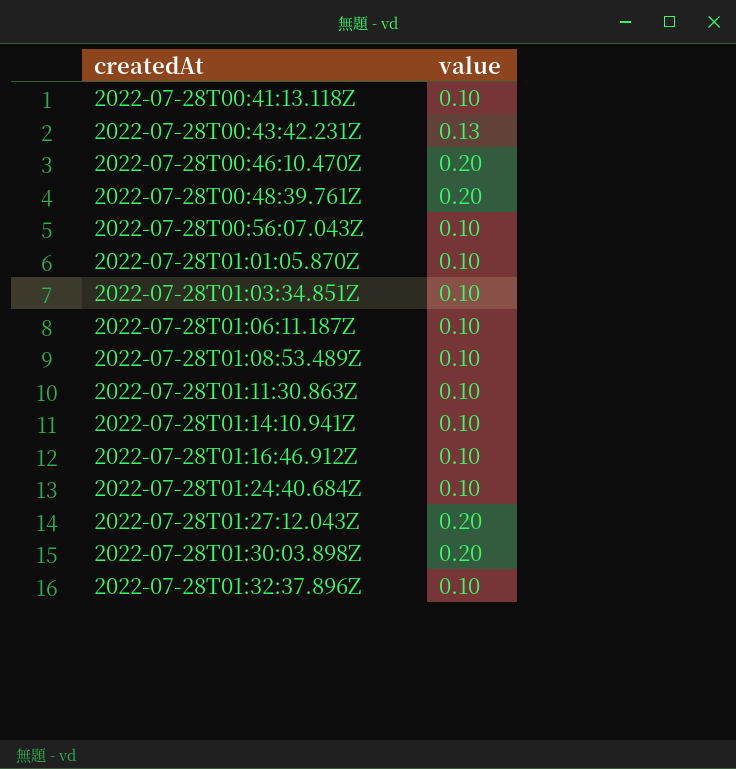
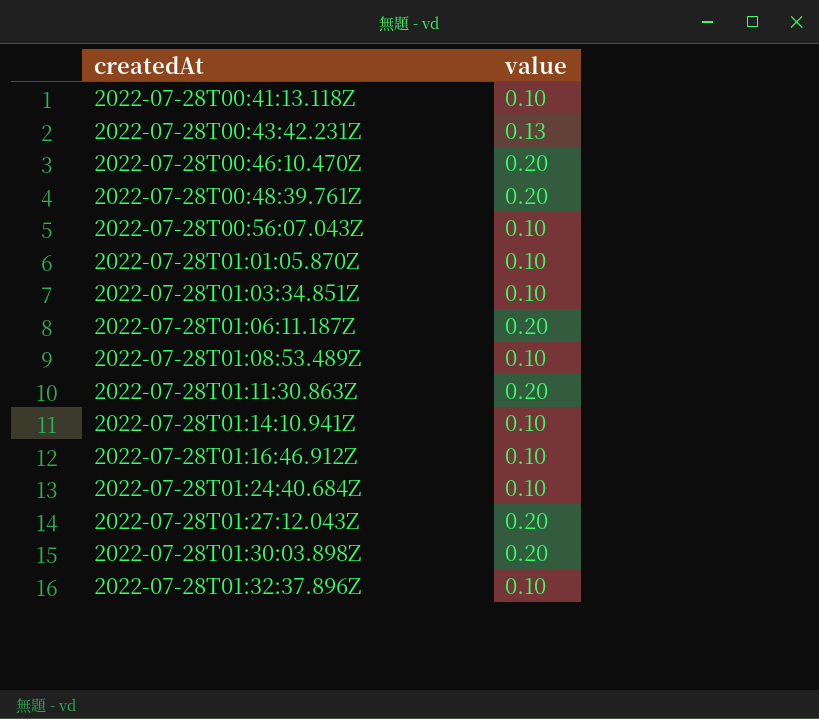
2022-07-28T01:06:11.187Z | value: 0.10 -> 0.20
2022-07-28T01:11:30.863Z | value: 0.10 -> 0.20

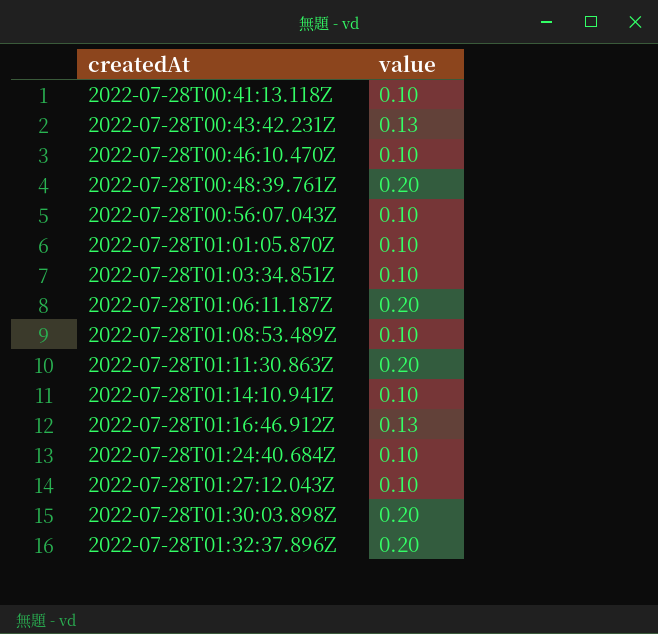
2022-07-28T00:46:10.470Z | value: 0.20 -> 0.10
2022-07-28T01:16:46.912Z | value: 0.10 -> 0.13
2022-07-28T01:27:12.043Z | value: 0.20 -> 0.10
2022-07-28T01:32:37.896Z | value: 0.10 -> 0.20

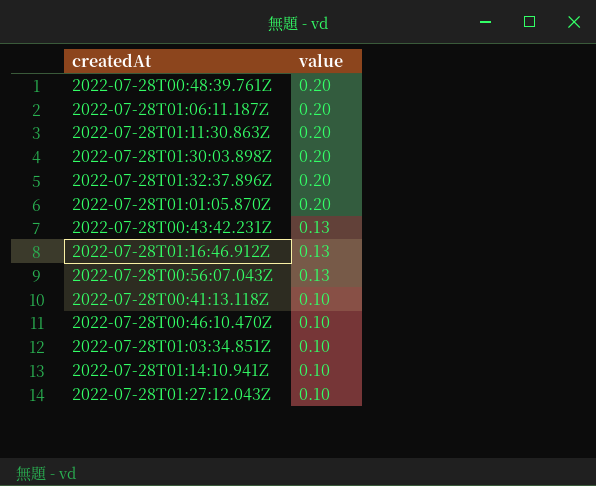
row order: createdAt ascending -> value descending
row 2022-07-28T01:08:53.489Z: 0.10 -> none
row 2022-07-28T01:24:40.684Z: 0.10 -> none
2022-07-28T01:01:05.870Z | value: 0.10 -> 0.20
2022-07-28T00:56:07.043Z | value: 0.10 -> 0.13

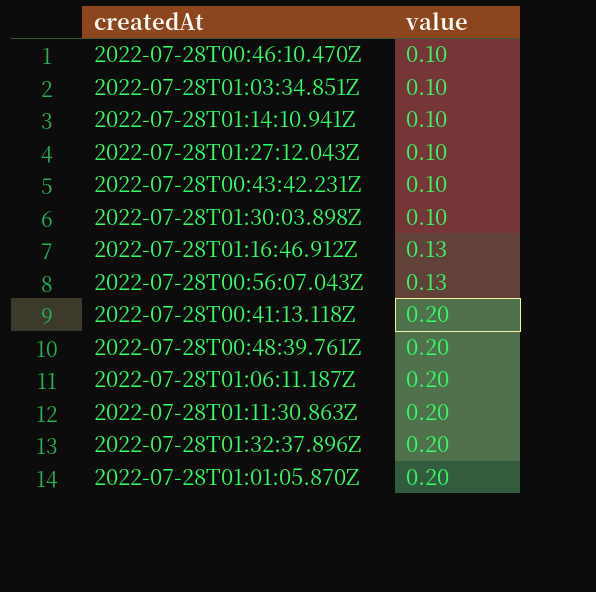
row order: value descending -> value ascending
2022-07-28T00:43:42.231Z | value: 0.13 -> 0.10
2022-07-28T01:30:03.898Z | value: 0.20 -> 0.10
2022-07-28T00:41:13.118Z | value: 0.10 -> 0.20

